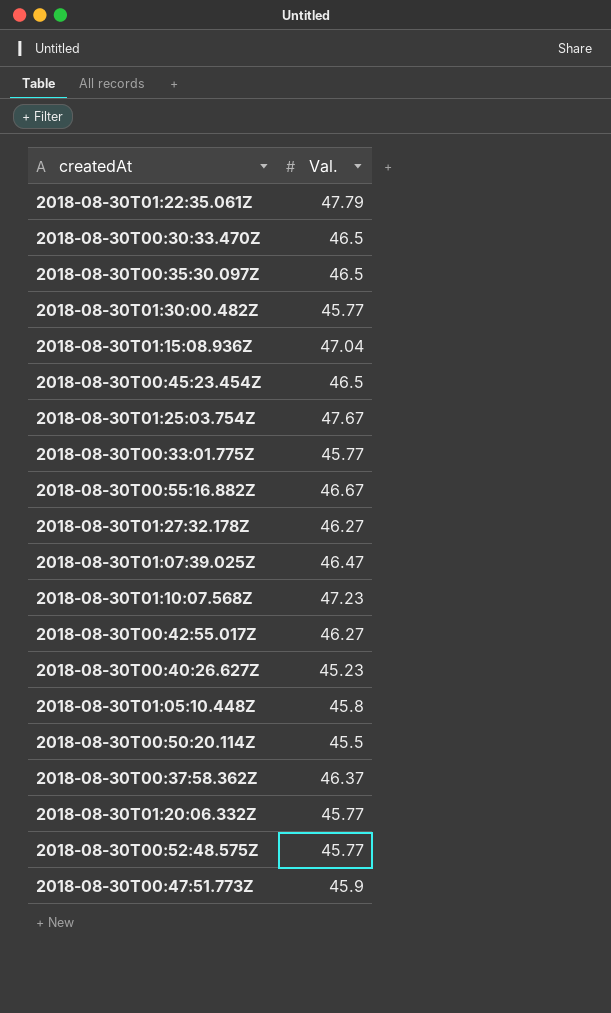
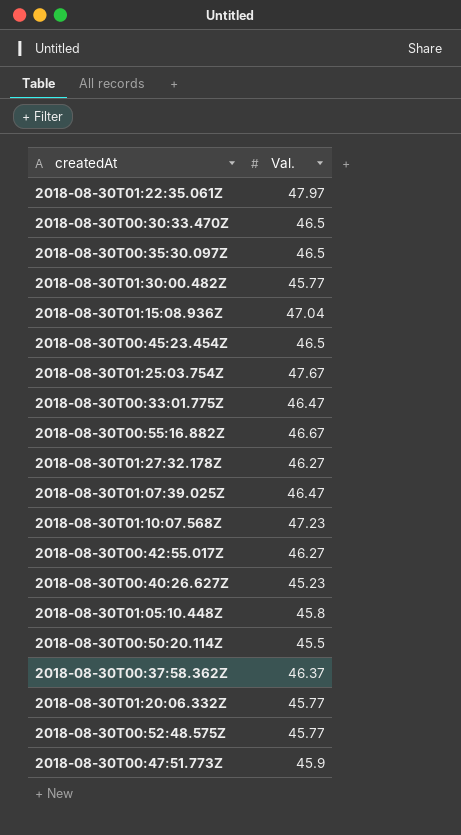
2018-08-30T01:22:35.061Z | Val.: 47.79 -> 47.97
2018-08-30T00:33:01.775Z | Val.: 45.77 -> 46.47

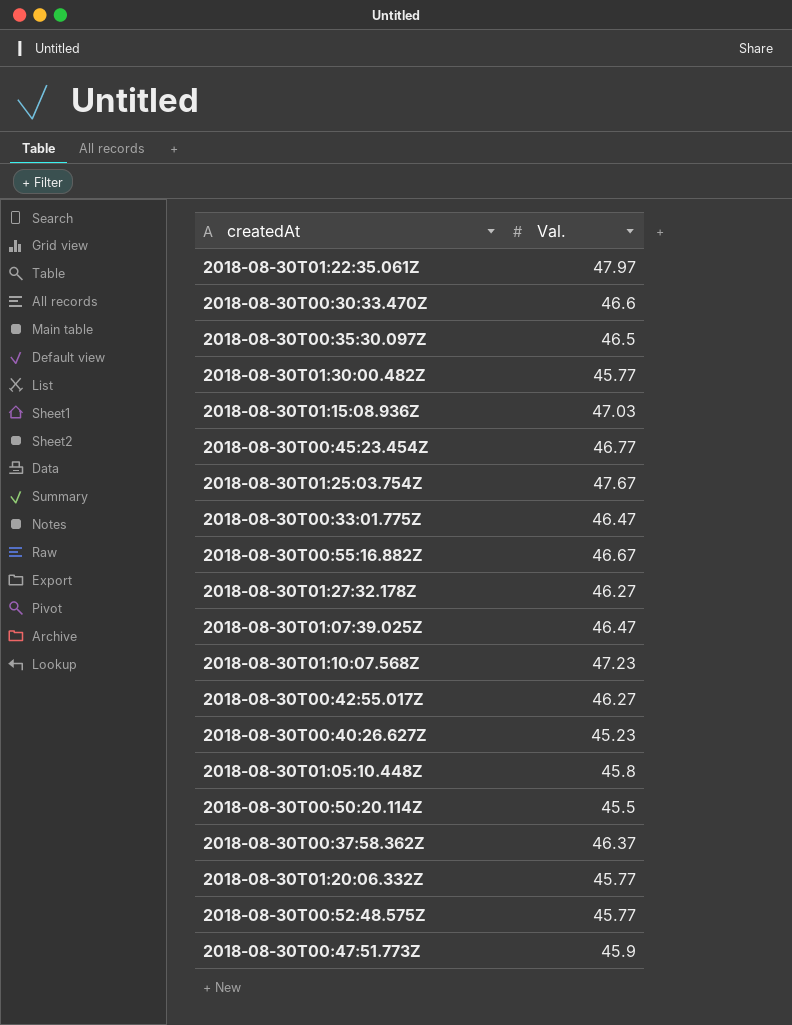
2018-08-30T00:30:33.470Z | Val.: 46.5 -> 46.6
2018-08-30T01:15:08.936Z | Val.: 47.04 -> 47.03
2018-08-30T00:45:23.454Z | Val.: 46.5 -> 46.77

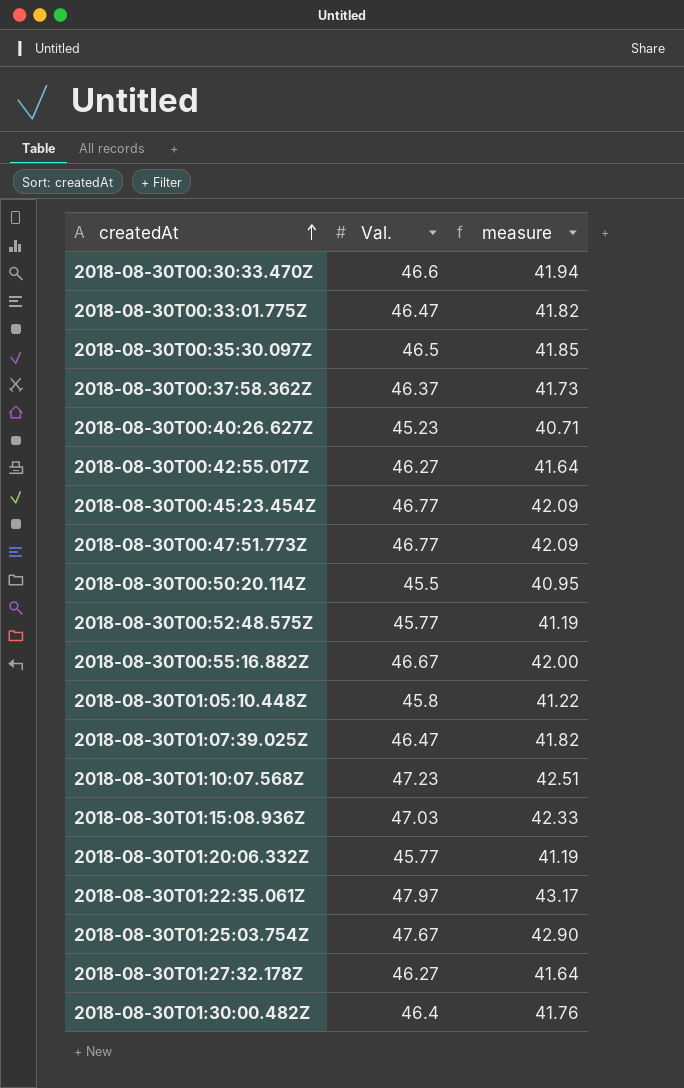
row order: none -> createdAt ascending
column measure | formula: none -> [Val.] * 0.9
2018-08-30T00:47:51.773Z | Val.: 45.9 -> 46.77
2018-08-30T01:30:00.482Z | Val.: 45.77 -> 46.4

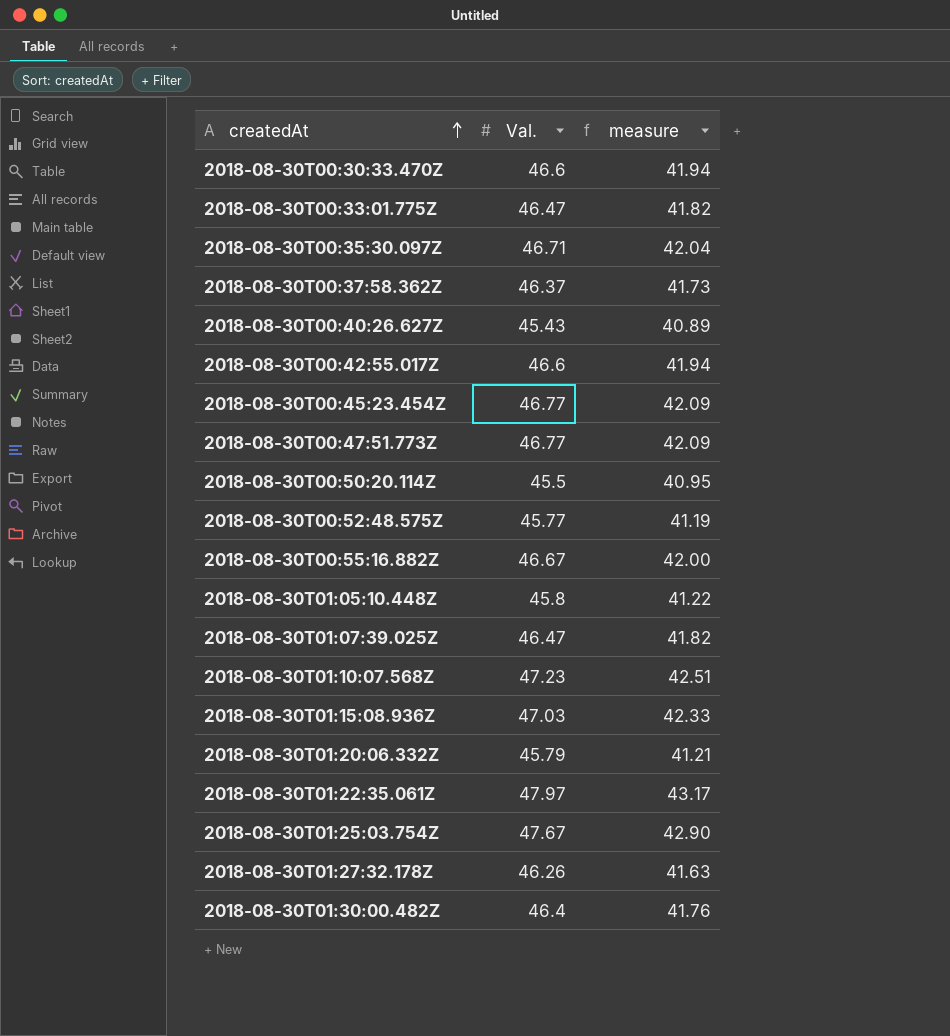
2018-08-30T00:35:30.097Z | Val.: 46.5 -> 46.71
2018-08-30T00:35:30.097Z | measure: 41.85 -> 42.04
2018-08-30T00:40:26.627Z | Val.: 45.23 -> 45.43
2018-08-30T00:40:26.627Z | measure: 40.71 -> 40.89
2018-08-30T00:42:55.017Z | Val.: 46.27 -> 46.6
2018-08-30T00:42:55.017Z | measure: 41.64 -> 41.94
2018-08-30T01:20:06.332Z | Val.: 45.77 -> 45.79
2018-08-30T01:20:06.332Z | measure: 41.19 -> 41.21
2018-08-30T01:27:32.178Z | Val.: 46.27 -> 46.26
2018-08-30T01:27:32.178Z | measure: 41.64 -> 41.63

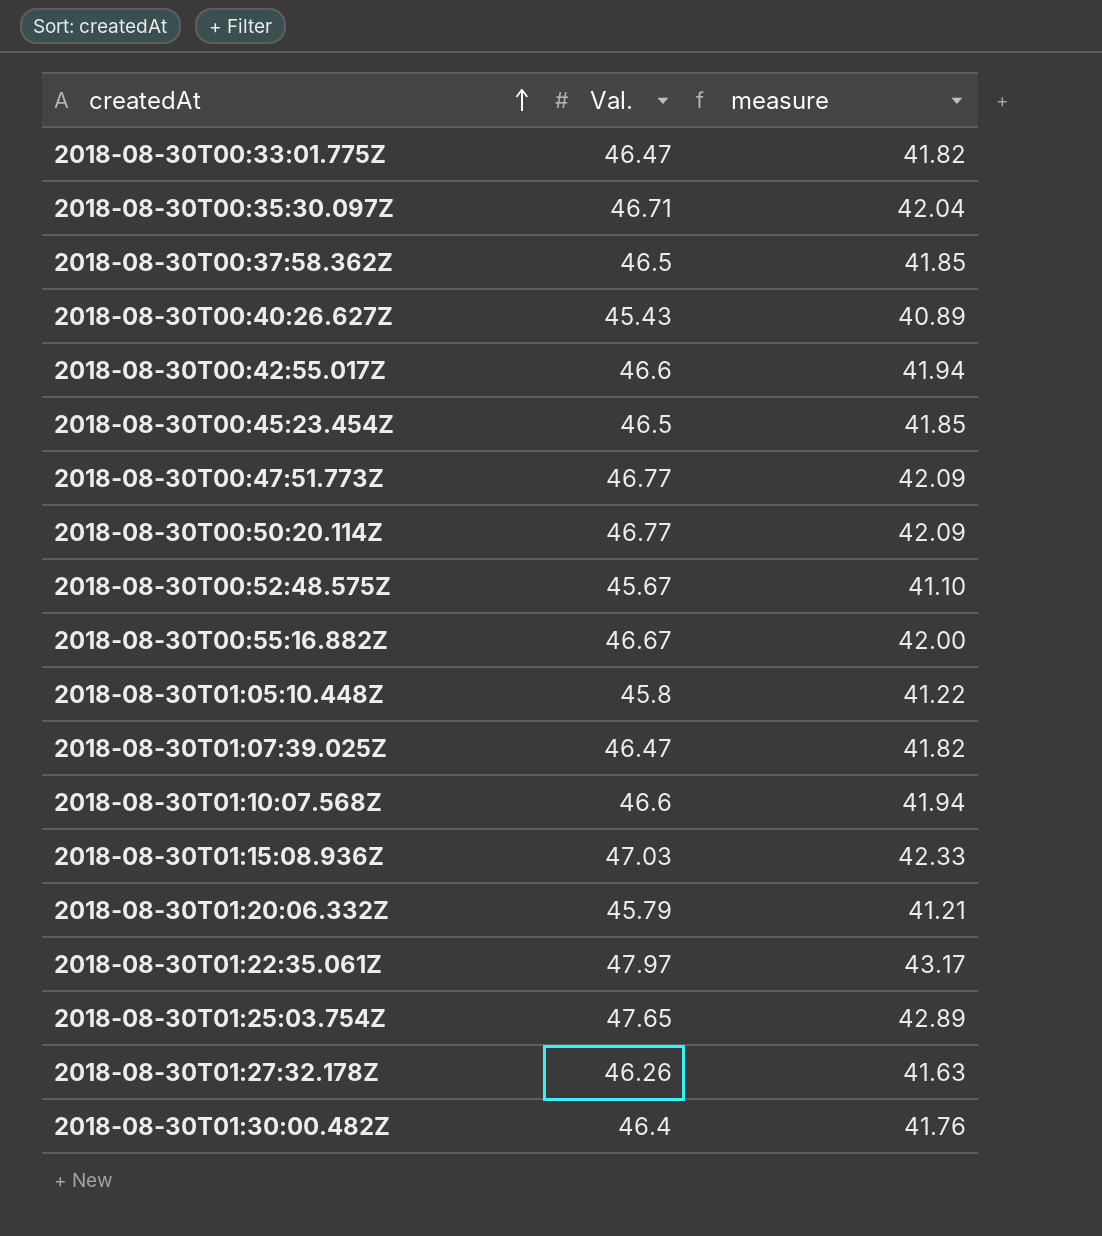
row 2018-08-30T00:30:33.470Z: 46.6 | 41.94 -> none
2018-08-30T00:37:58.362Z | Val.: 46.37 -> 46.5
2018-08-30T00:37:58.362Z | measure: 41.73 -> 41.85
2018-08-30T00:45:23.454Z | Val.: 46.77 -> 46.5
2018-08-30T00:45:23.454Z | measure: 42.09 -> 41.85
2018-08-30T00:50:20.114Z | Val.: 45.5 -> 46.77
2018-08-30T00:50:20.114Z | measure: 40.95 -> 42.09
2018-08-30T00:52:48.575Z | Val.: 45.77 -> 45.67
2018-08-30T00:52:48.575Z | measure: 41.19 -> 41.10
2018-08-30T01:10:07.568Z | Val.: 47.23 -> 46.6
2018-08-30T01:10:07.568Z | measure: 42.51 -> 41.94
2018-08-30T01:25:03.754Z | Val.: 47.67 -> 47.65
2018-08-30T01:25:03.754Z | measure: 42.90 -> 42.89

